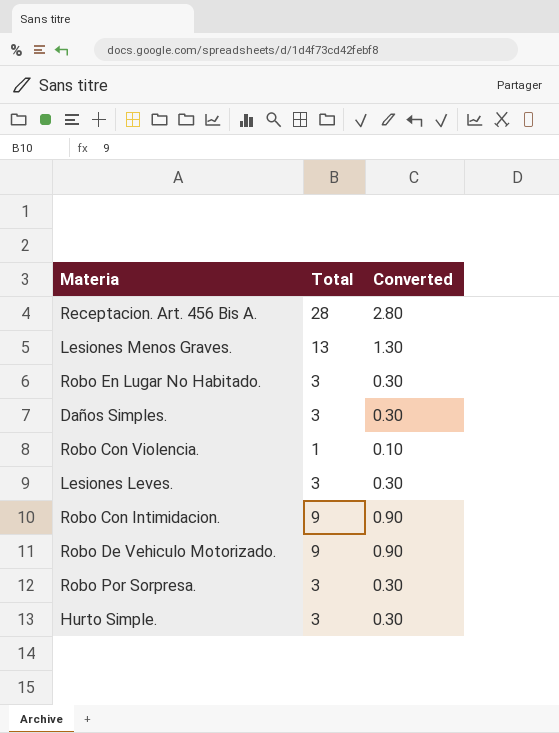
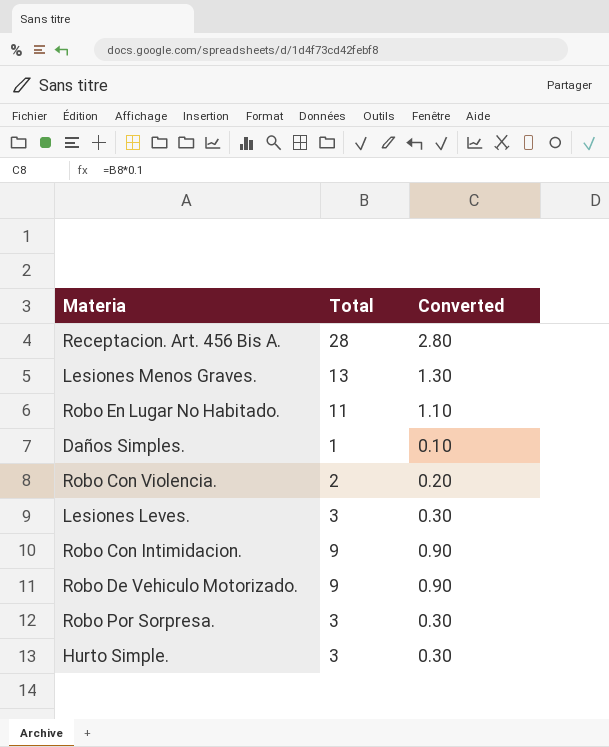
Robo En Lugar No Habitado. | Total: 3 -> 11
Robo En Lugar No Habitado. | Converted: 0.30 -> 1.10
Daños Simples. | Total: 3 -> 1
Daños Simples. | Converted: 0.30 -> 0.10
Robo Con Violencia. | Total: 1 -> 2
Robo Con Violencia. | Converted: 0.10 -> 0.20

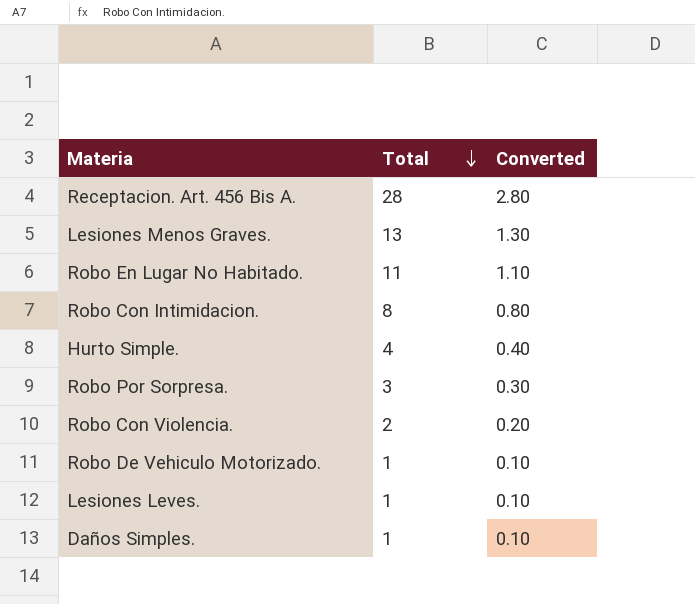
row order: none -> Total descending
Robo Con Intimidacion. | Total: 9 -> 8
Robo Con Intimidacion. | Converted: 0.90 -> 0.80
Hurto Simple. | Total: 3 -> 4
Hurto Simple. | Converted: 0.30 -> 0.40
Robo De Vehiculo Motorizado. | Total: 9 -> 1
Robo De Vehiculo Motorizado. | Converted: 0.90 -> 0.10
Lesiones Leves. | Total: 3 -> 1
Lesiones Leves. | Converted: 0.30 -> 0.10

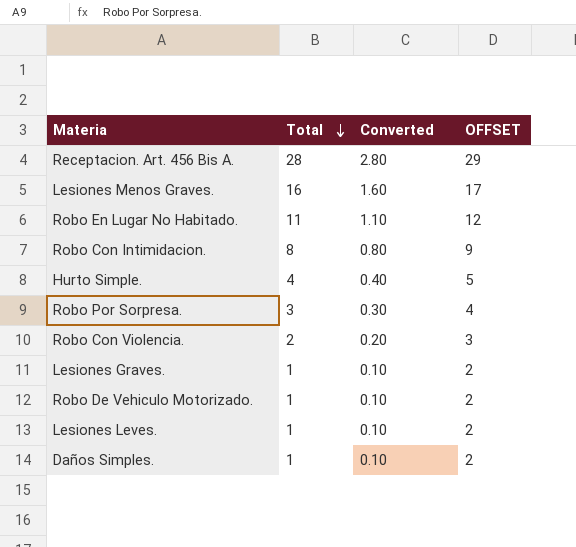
column OFFSET | formula: none -> [Total] + 1
Lesiones Menos Graves. | Total: 13 -> 16
Lesiones Menos Graves. | Converted: 1.30 -> 1.60
row Lesiones Graves.: none -> 1 | 0.10 | 2

